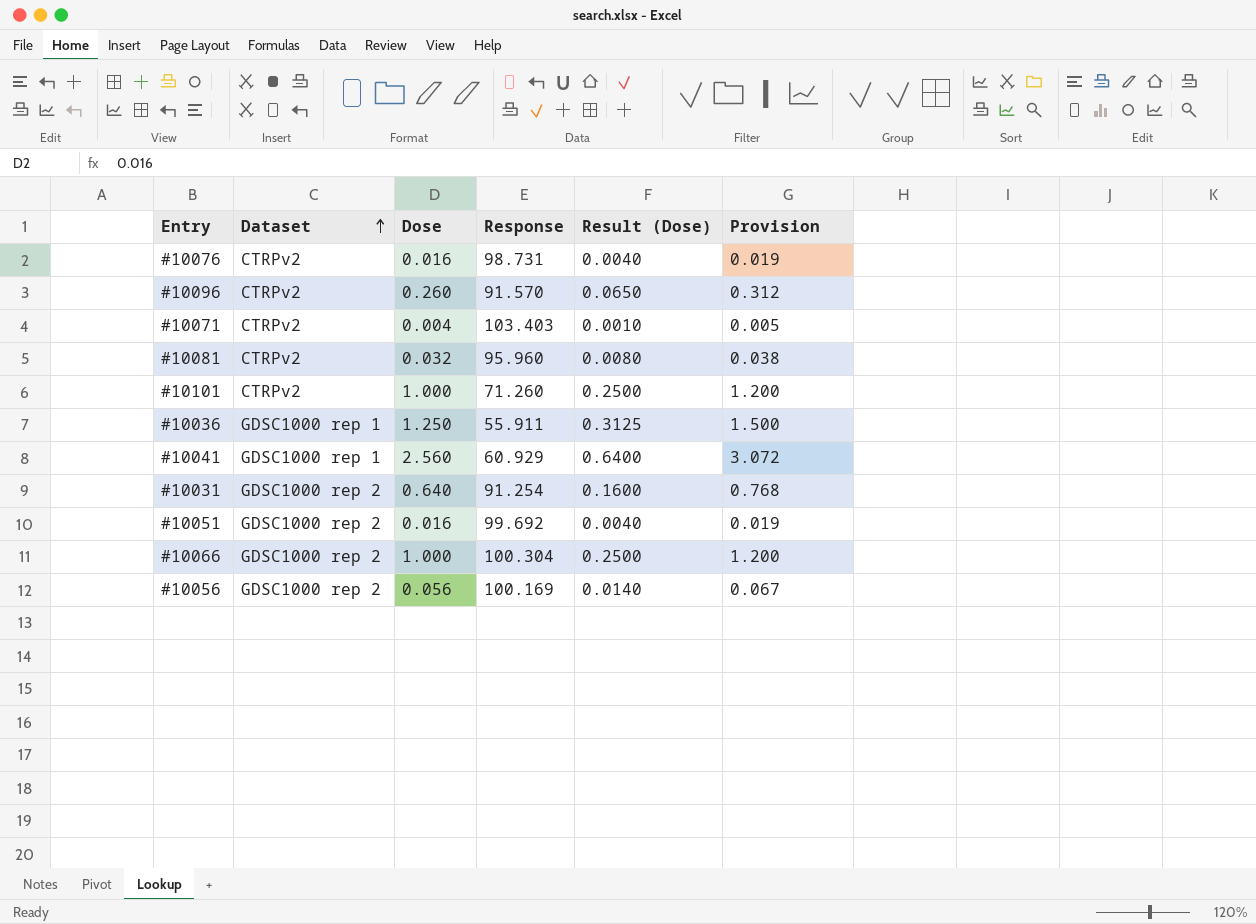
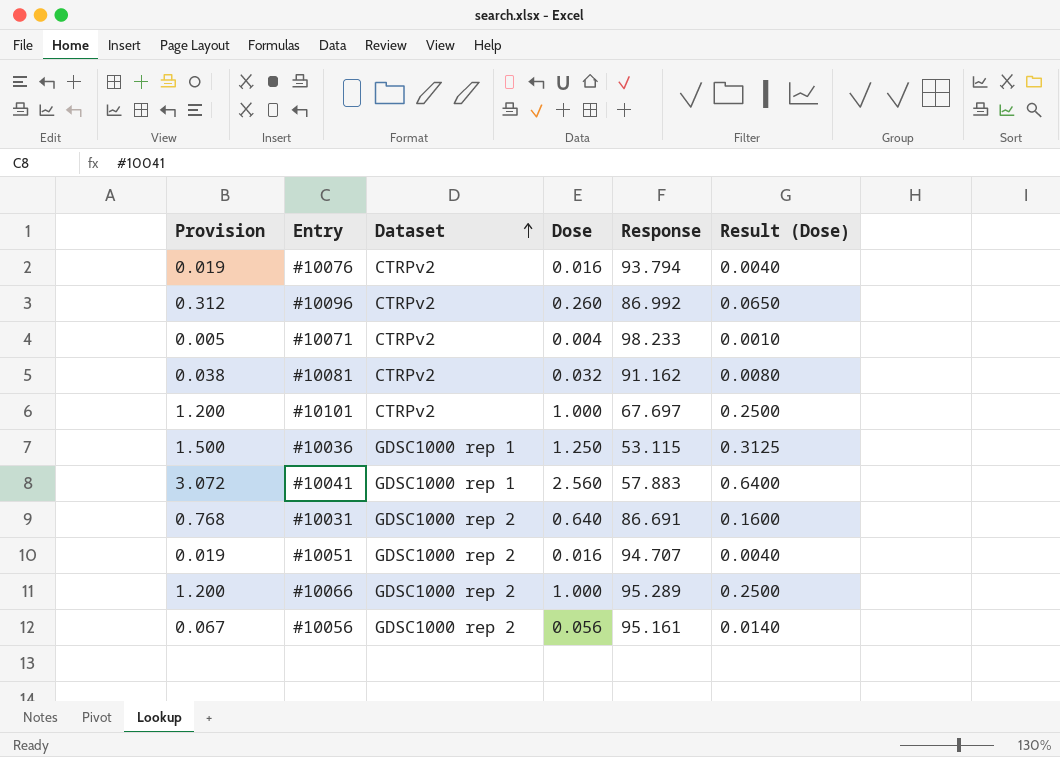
column Provision | position: 6 -> 1
#10076 | Response: 98.731 -> 93.794
#10096 | Response: 91.570 -> 86.992
#10071 | Response: 103.403 -> 98.233
#10081 | Response: 95.960 -> 91.162
#10101 | Response: 71.260 -> 67.697
#10036 | Response: 55.911 -> 53.115
#10041 | Response: 60.929 -> 57.883
#10031 | Response: 91.254 -> 86.691
#10051 | Response: 99.692 -> 94.707
#10066 | Response: 100.304 -> 95.289
#10056 | Response: 100.169 -> 95.161

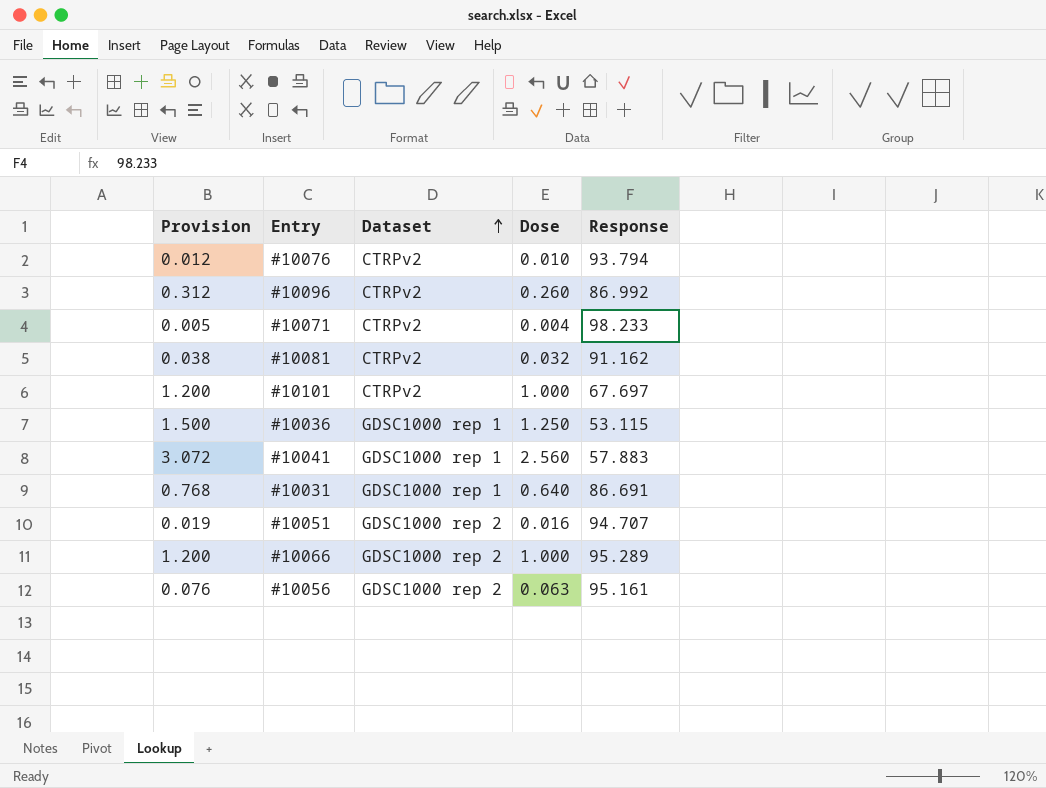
column Result (Dose) | formula: [Dose] * 0.25 -> none
#10076 | Provision: 0.019 -> 0.012
#10076 | Dose: 0.016 -> 0.010
#10031 | Dataset: GDSC1000 rep 2 -> GDSC1000 rep 1
#10056 | Provision: 0.067 -> 0.076
#10056 | Dose: 0.056 -> 0.063

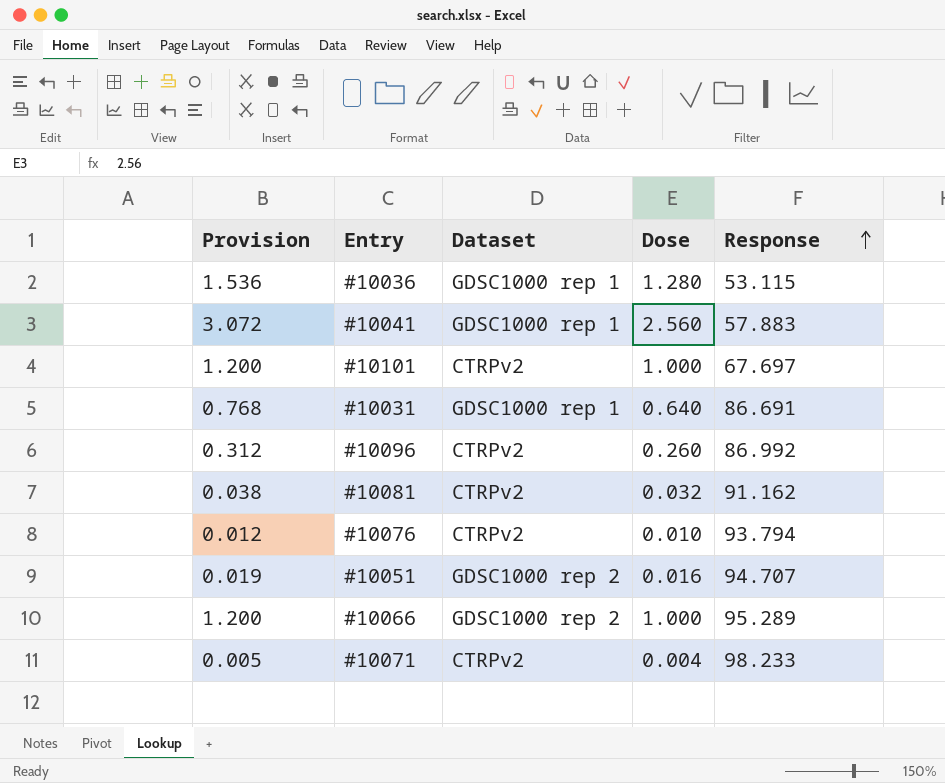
row order: Dataset ascending -> Response ascending
row #10056: 0.076 | GDSC1000 rep 2 | 0.063 | 95.161 -> none
#10036 | Provision: 1.500 -> 1.536
#10036 | Dose: 1.250 -> 1.280

